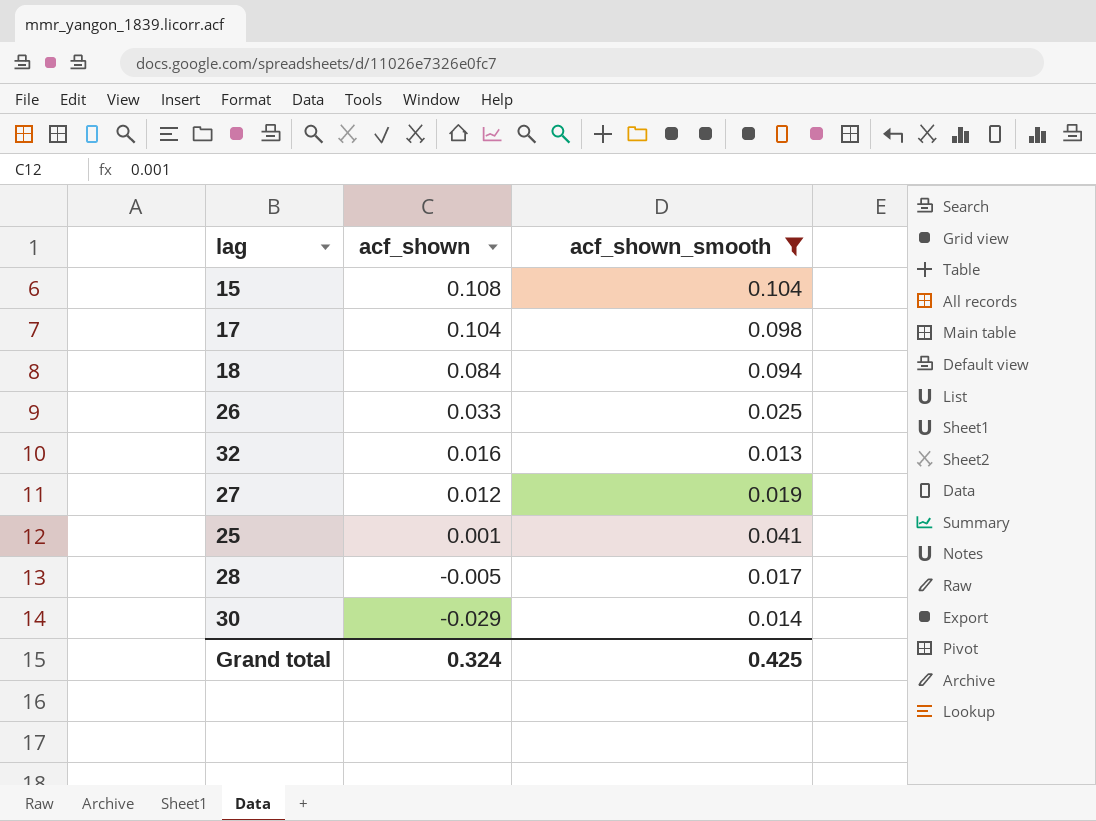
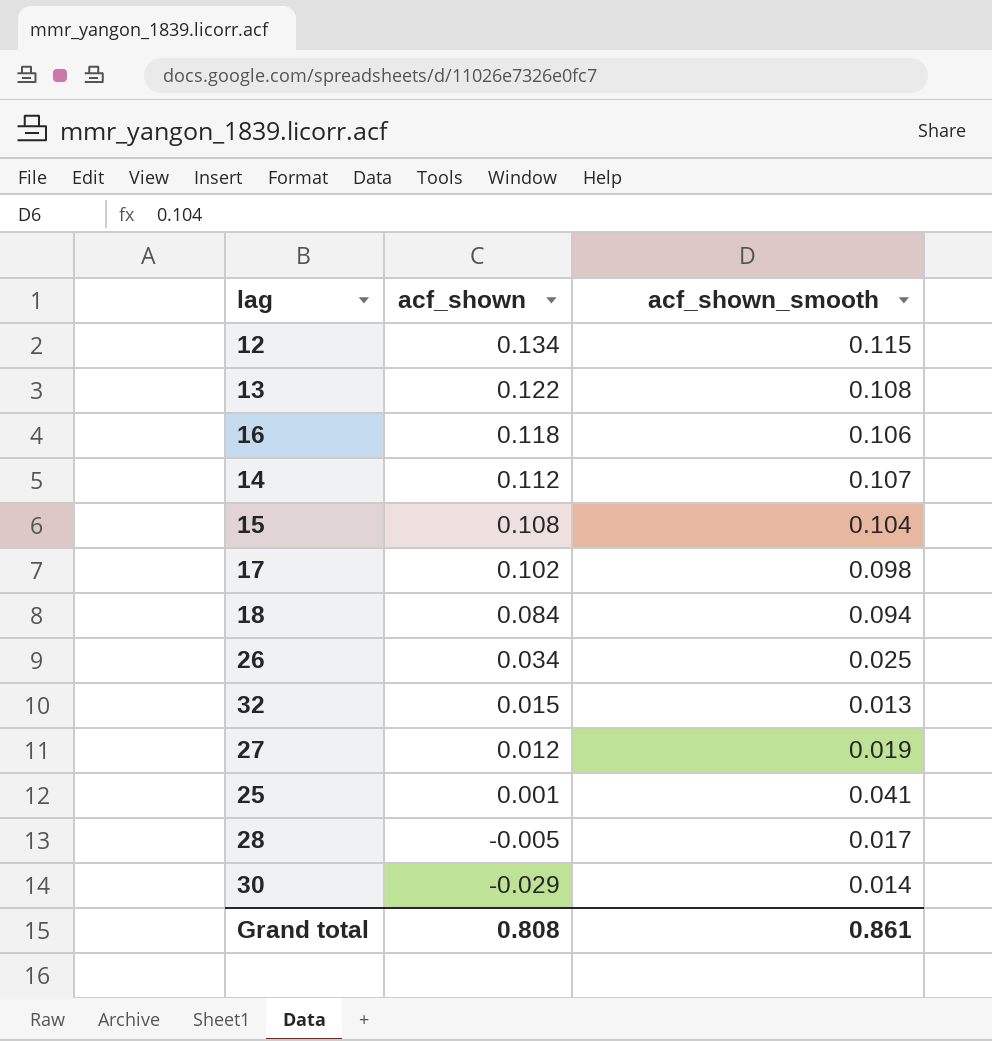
filter: acf_shown_smooth <= 0.104 -> none
17 | acf_shown: 0.104 -> 0.102
26 | acf_shown: 0.033 -> 0.034
32 | acf_shown: 0.016 -> 0.015
Grand total | acf_shown: 0.324 -> 0.808
Grand total | acf_shown_smooth: 0.425 -> 0.861

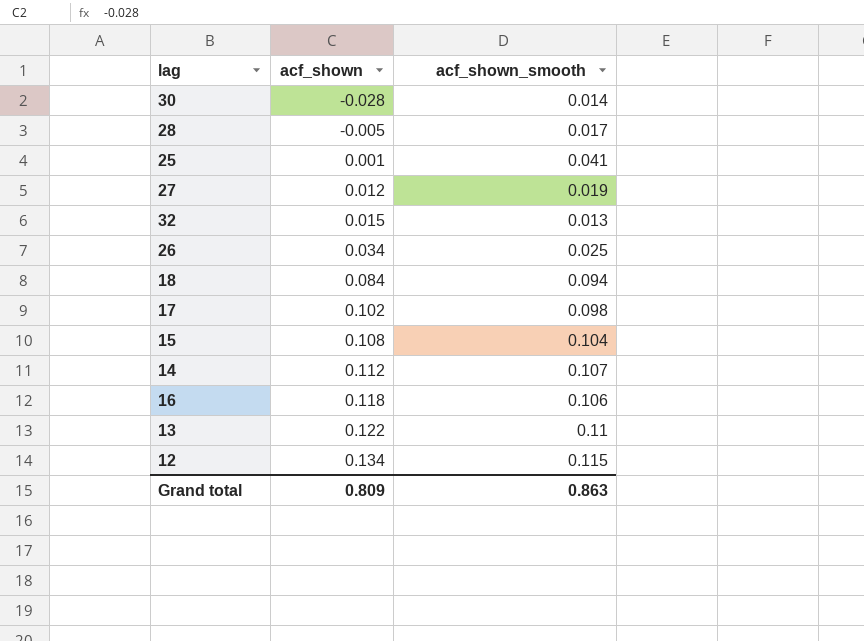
row order: acf_shown descending -> acf_shown ascending
30 | acf_shown: -0.029 -> -0.028
13 | acf_shown_smooth: 0.108 -> 0.11
Grand total | acf_shown: 0.808 -> 0.809
Grand total | acf_shown_smooth: 0.861 -> 0.863

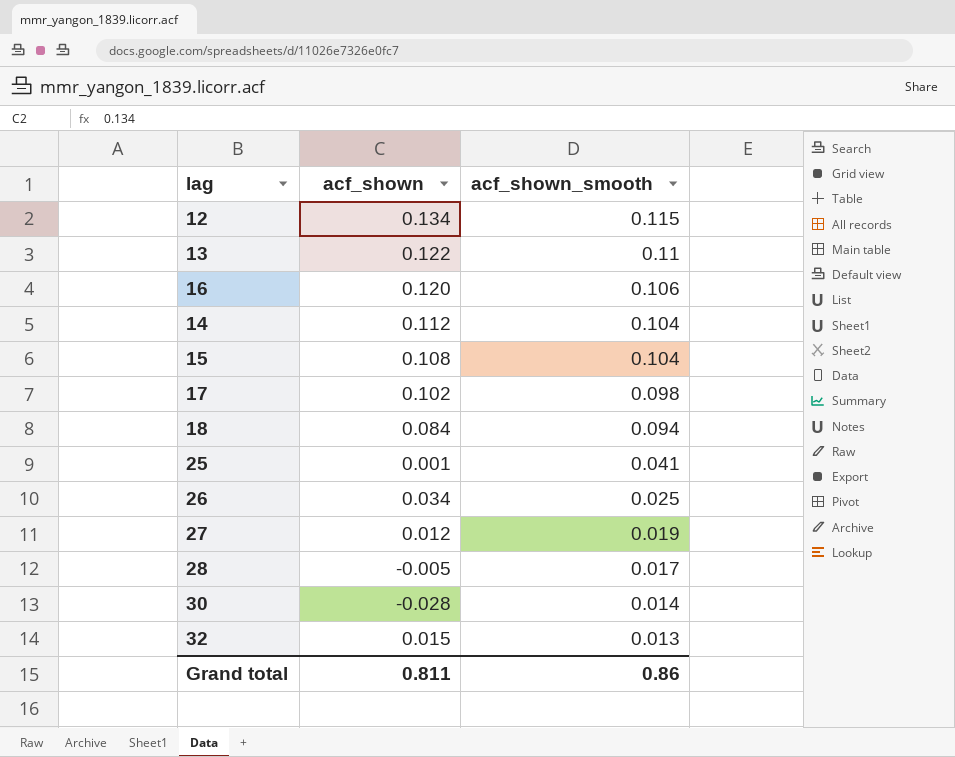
row order: acf_shown ascending -> acf_shown_smooth descending
16 | acf_shown: 0.118 -> 0.120
14 | acf_shown_smooth: 0.107 -> 0.104
Grand total | acf_shown: 0.809 -> 0.811
Grand total | acf_shown_smooth: 0.863 -> 0.86

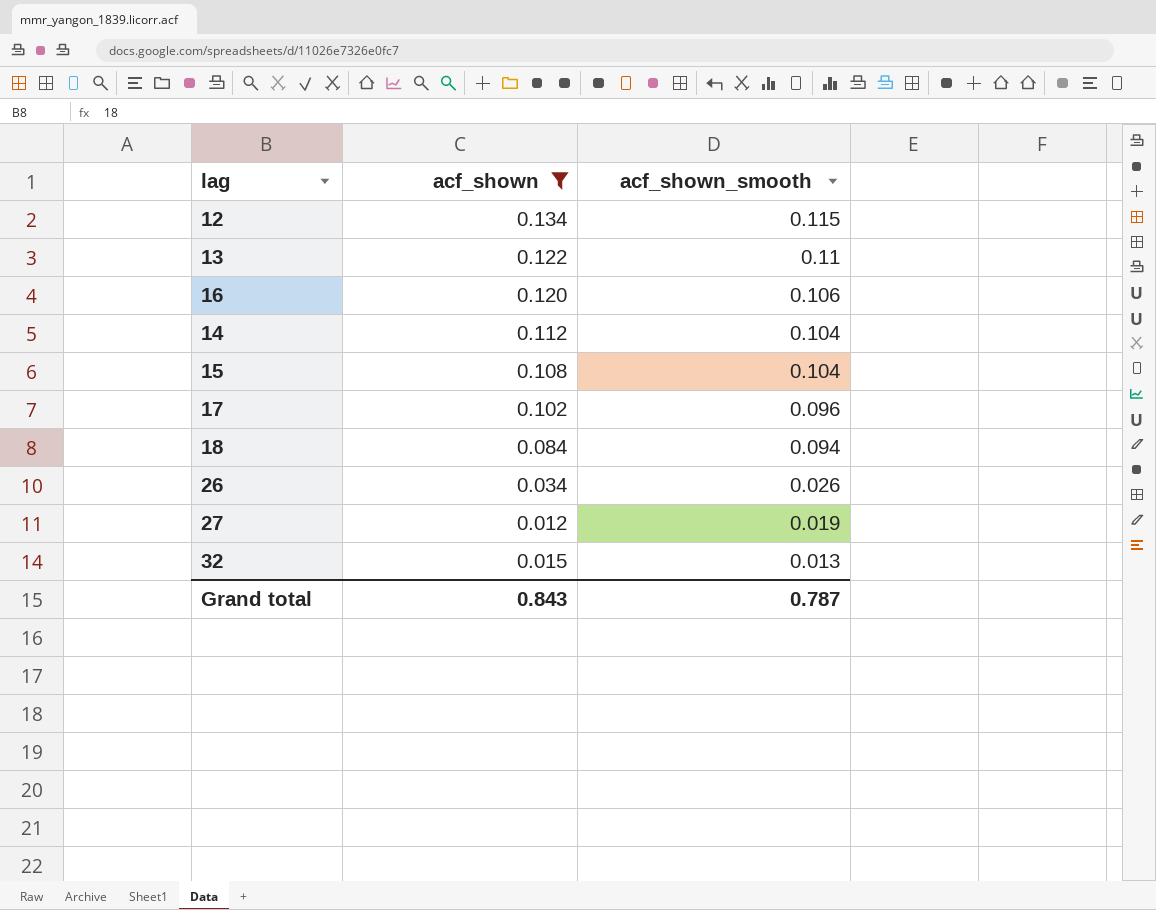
filter: none -> acf_shown >= 0.012
17 | acf_shown_smooth: 0.098 -> 0.096
26 | acf_shown_smooth: 0.025 -> 0.026
Grand total | acf_shown: 0.811 -> 0.843
Grand total | acf_shown_smooth: 0.86 -> 0.787

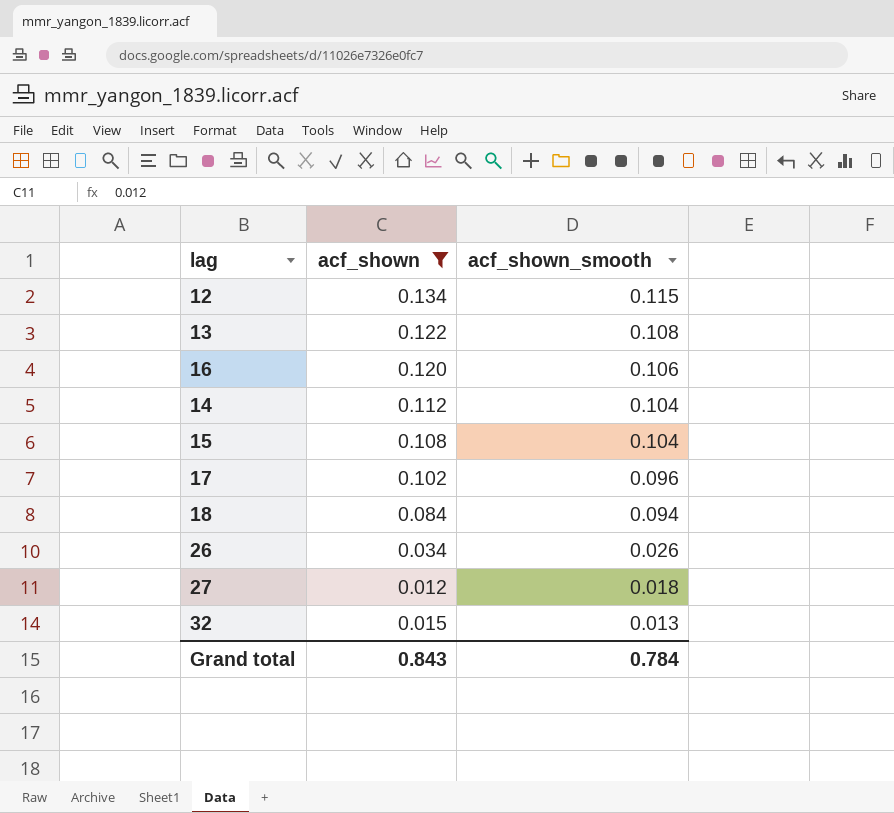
13 | acf_shown_smooth: 0.11 -> 0.108
27 | acf_shown_smooth: 0.019 -> 0.018
Grand total | acf_shown_smooth: 0.787 -> 0.784

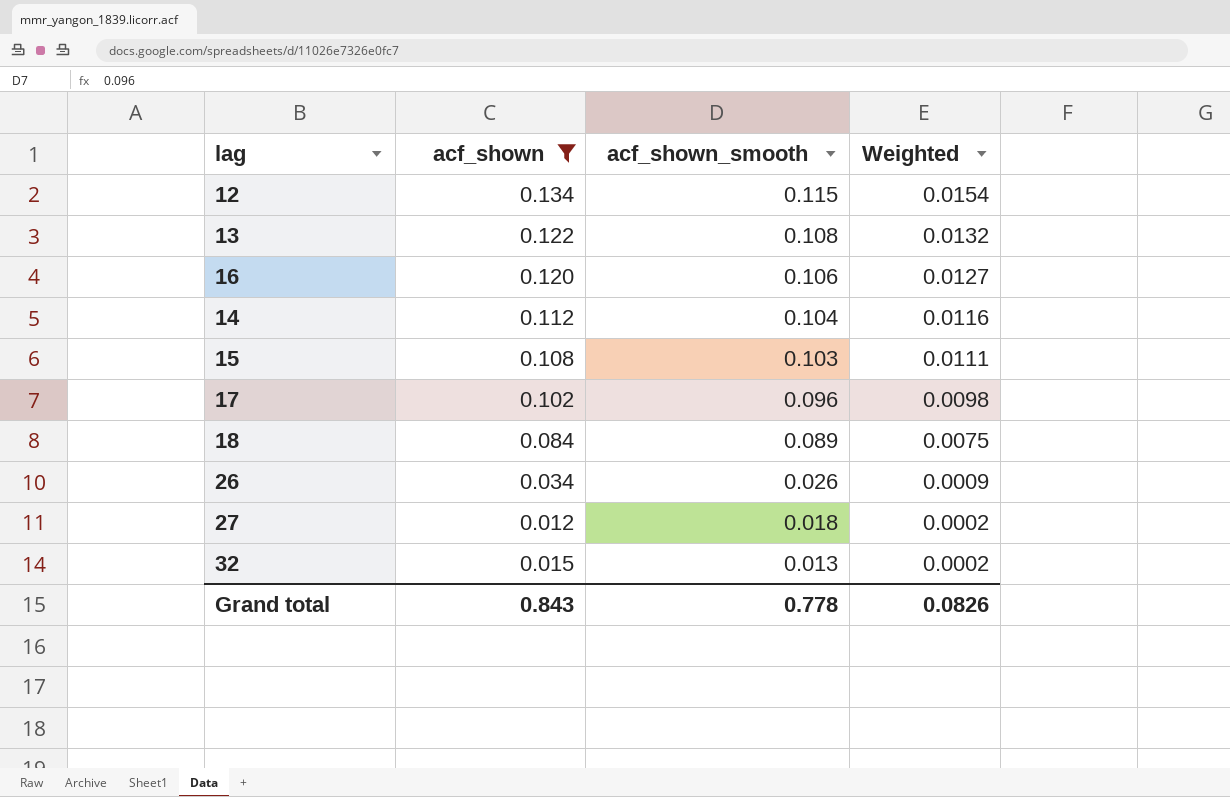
column Weighted | formula: none -> [acf_shown] * [acf_shown_smooth]
15 | acf_shown_smooth: 0.104 -> 0.103
18 | acf_shown_smooth: 0.094 -> 0.089
Grand total | acf_shown_smooth: 0.784 -> 0.778

